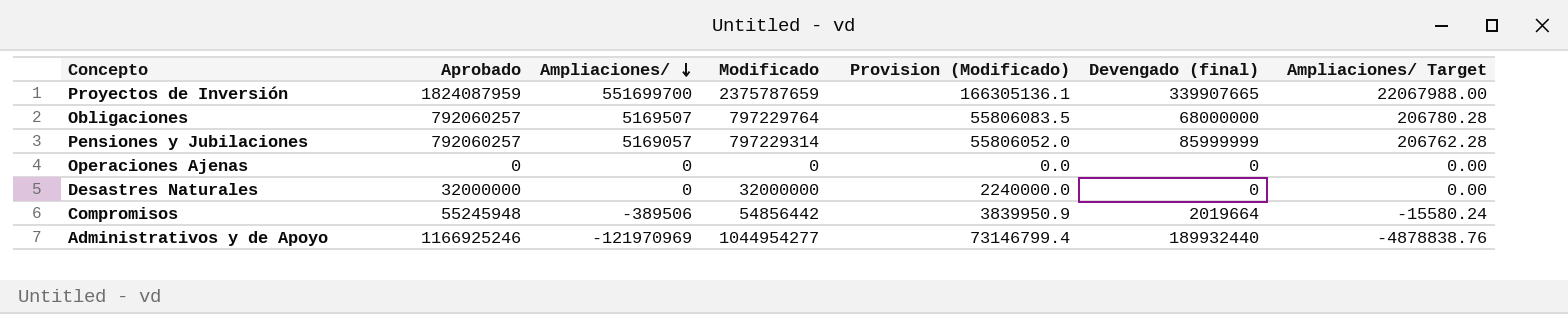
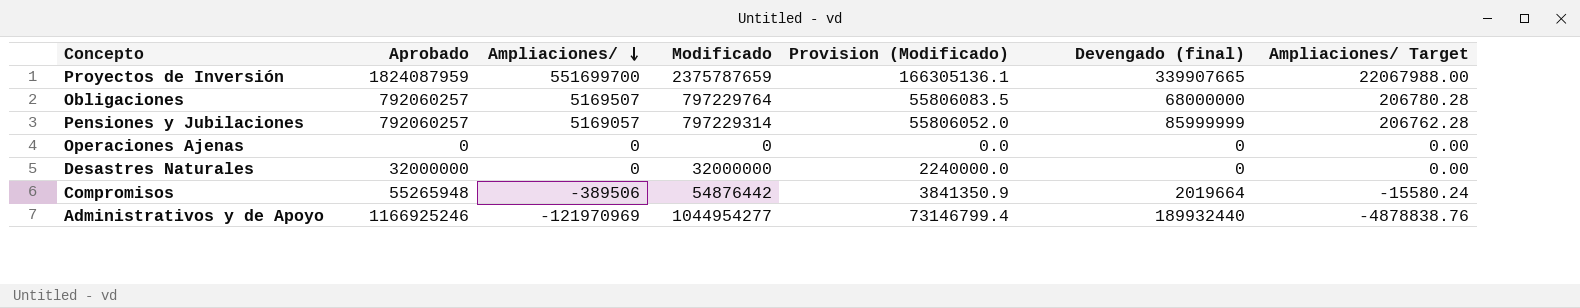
Compromisos | Aprobado: 55245948 -> 55265948
Compromisos | Modificado: 54856442 -> 54876442
Compromisos | Provision (Modificado): 3839950.9 -> 3841350.9

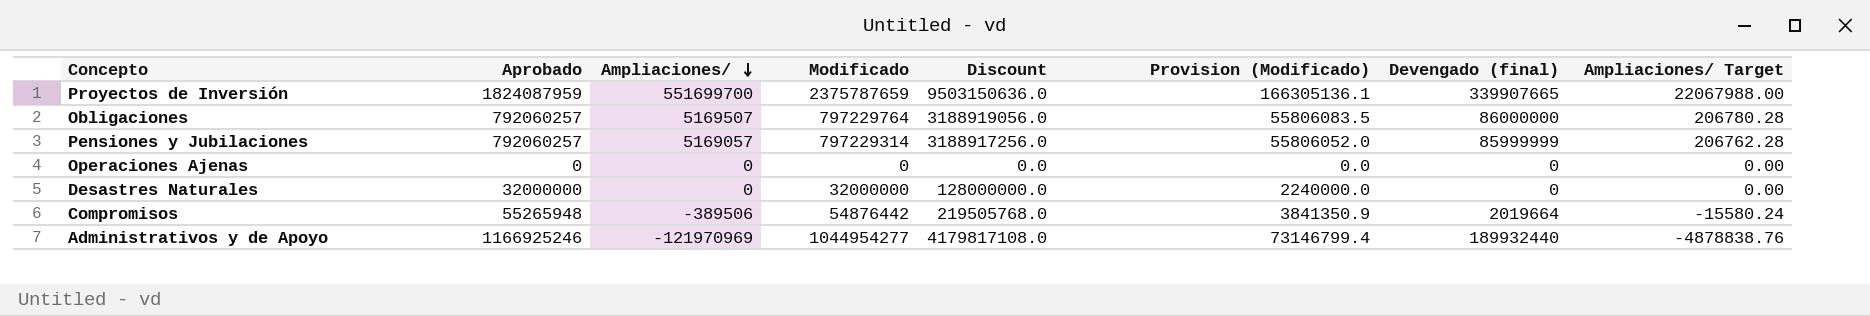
column Discount | formula: none -> [Modificado] * 4
Obligaciones | Devengado (final): 68000000 -> 86000000

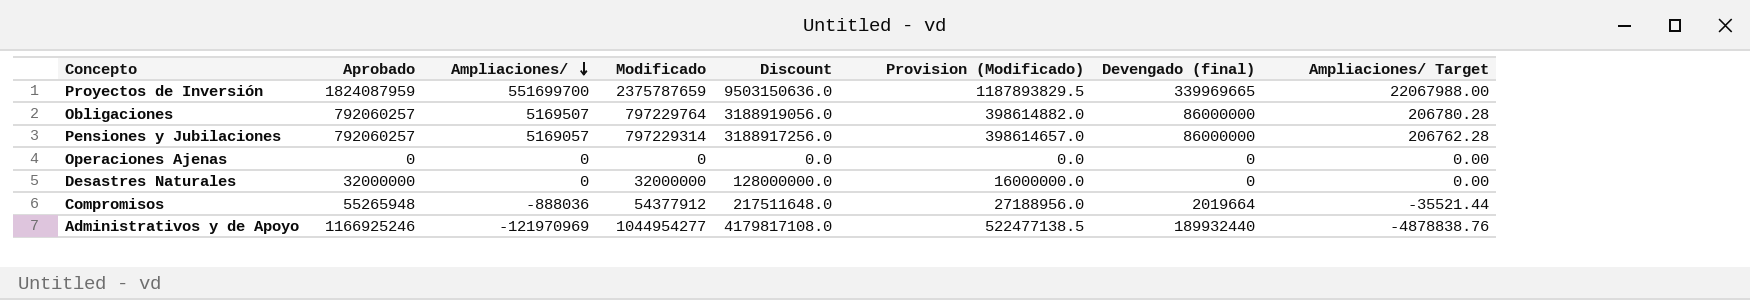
column Provision (Modificado) | formula: [Modificado] * 0.07 -> [Modificado] * 0.5
Proyectos de Inversión | Devengado (final): 339907665 -> 339969665
Pensiones y Jubilaciones | Devengado (final): 85999999 -> 86000000
Compromisos | Ampliaciones/: -389506 -> -888036
Compromisos | Modificado: 54876442 -> 54377912
Compromisos | Discount: 219505768.0 -> 217511648.0
Compromisos | Ampliaciones/ Target: -15580.24 -> -35521.44

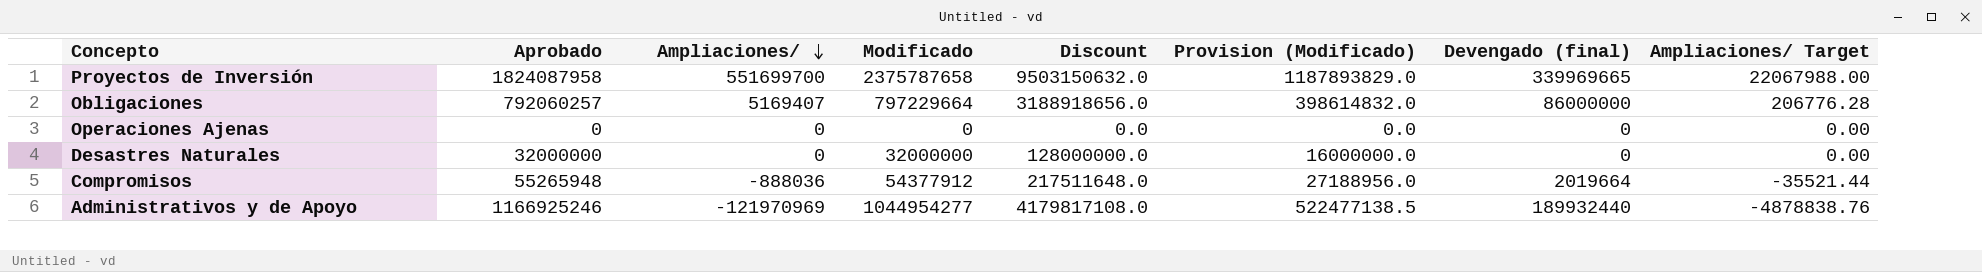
row Pensiones y Jubilaciones: 792060257 | 5169057 | 797229314 | 3188917256.0 | 398614657.0 | 86000000 | 206762.28 -> none
Proyectos de Inversión | Aprobado: 1824087959 -> 1824087958
Proyectos de Inversión | Modificado: 2375787659 -> 2375787658
Proyectos de Inversión | Discount: 9503150636.0 -> 9503150632.0
Proyectos de Inversión | Provision (Modificado): 1187893829.5 -> 1187893829.0
Obligaciones | Ampliaciones/: 5169507 -> 5169407
Obligaciones | Modificado: 797229764 -> 797229664
Obligaciones | Discount: 3188919056.0 -> 3188918656.0
Obligaciones | Provision (Modificado): 398614882.0 -> 398614832.0
Obligaciones | Ampliaciones/ Target: 206780.28 -> 206776.28

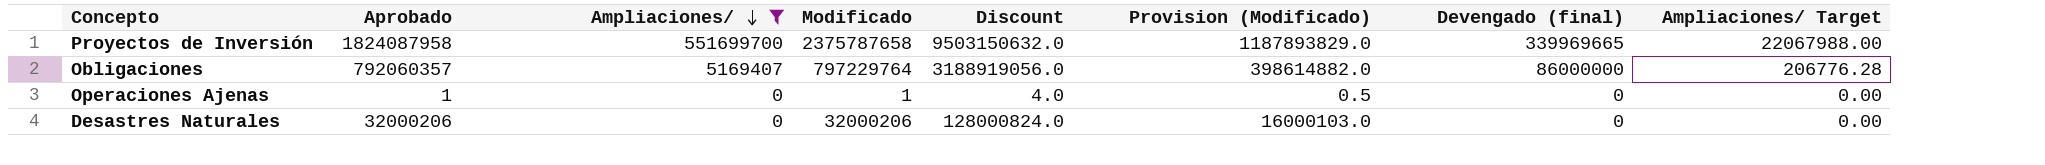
filter: none -> Ampliaciones/ >= 0
Obligaciones | Aprobado: 792060257 -> 792060357
Obligaciones | Modificado: 797229664 -> 797229764
Obligaciones | Discount: 3188918656.0 -> 3188919056.0
Obligaciones | Provision (Modificado): 398614832.0 -> 398614882.0
Operaciones Ajenas | Aprobado: 0 -> 1
Operaciones Ajenas | Modificado: 0 -> 1
Operaciones Ajenas | Discount: 0.0 -> 4.0
Operaciones Ajenas | Provision (Modificado): 0.0 -> 0.5
Desastres Naturales | Aprobado: 32000000 -> 32000206
Desastres Naturales | Modificado: 32000000 -> 32000206
Desastres Naturales | Discount: 128000000.0 -> 128000824.0
Desastres Naturales | Provision (Modificado): 16000000.0 -> 16000103.0

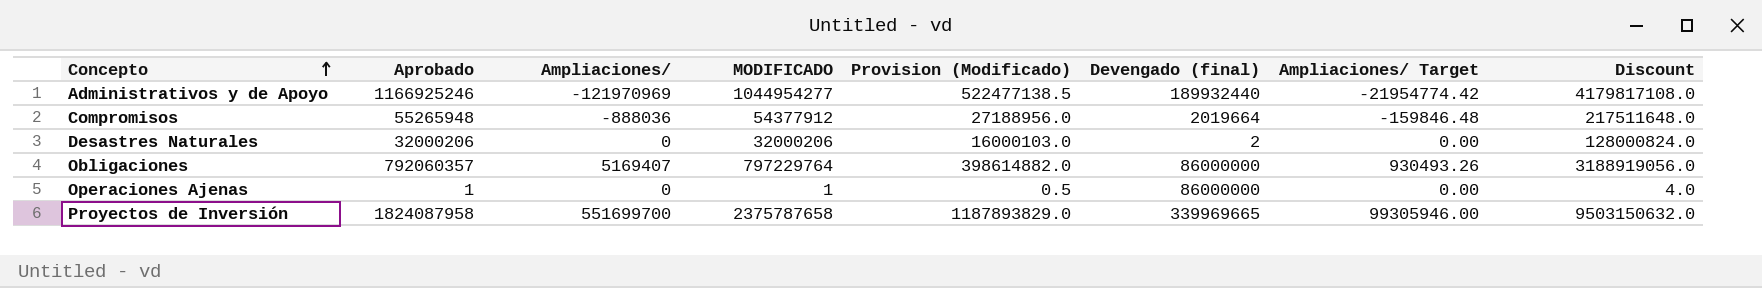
filter: Ampliaciones/ >= 0 -> none
row order: Ampliaciones/ descending -> Concepto ascending
column name: Modificado -> MODIFICADO
column Ampliaciones/ Target | formula: [Ampliaciones/] * 0.04 -> [Ampliaciones/] * 0.18
column Discount | position: 5 -> 8
Desastres Naturales | Devengado (final): 0 -> 2
Operaciones Ajenas | Devengado (final): 0 -> 86000000

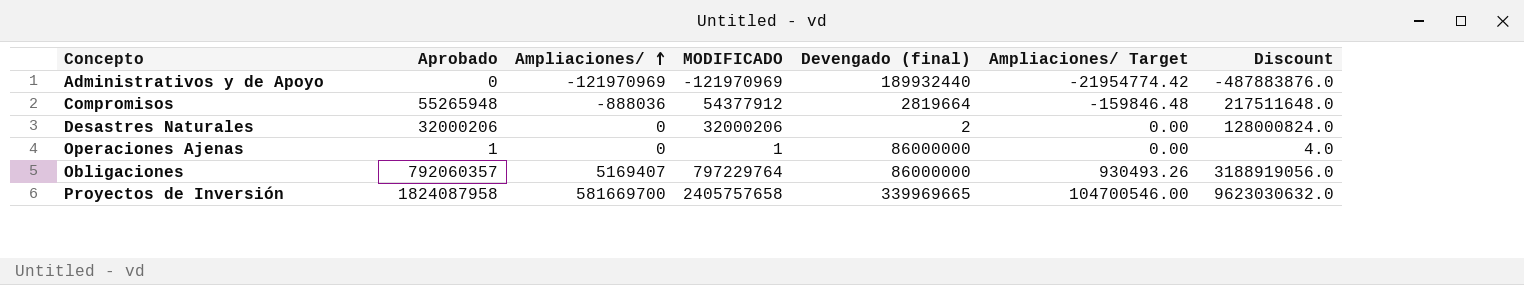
row order: Concepto ascending -> Ampliaciones/ ascending
column Provision (Modificado) | formula: [MODIFICADO] * 0.5 -> none
Administrativos y de Apoyo | Aprobado: 1166925246 -> 0
Administrativos y de Apoyo | MODIFICADO: 1044954277 -> -121970969
Administrativos y de Apoyo | Discount: 4179817108.0 -> -487883876.0
Compromisos | Devengado (final): 2019664 -> 2819664
Proyectos de Inversión | Ampliaciones/: 551699700 -> 581669700
Proyectos de Inversión | MODIFICADO: 2375787658 -> 2405757658
Proyectos de Inversión | Ampliaciones/ Target: 99305946.00 -> 104700546.00
Proyectos de Inversión | Discount: 9503150632.0 -> 9623030632.0

